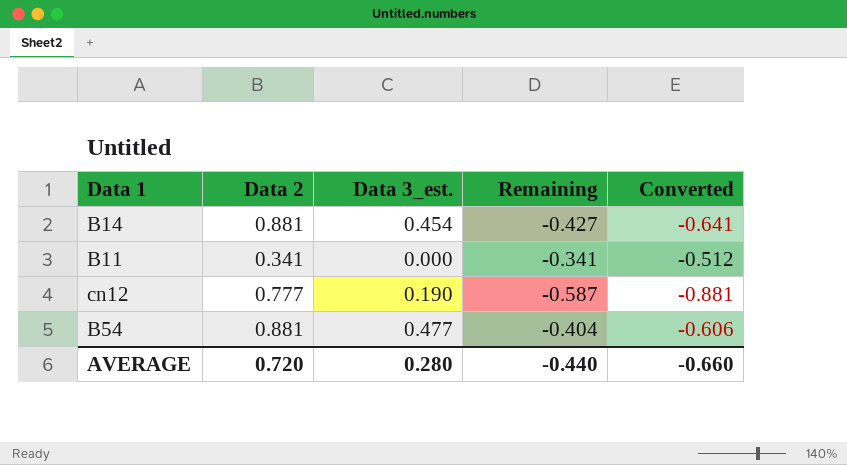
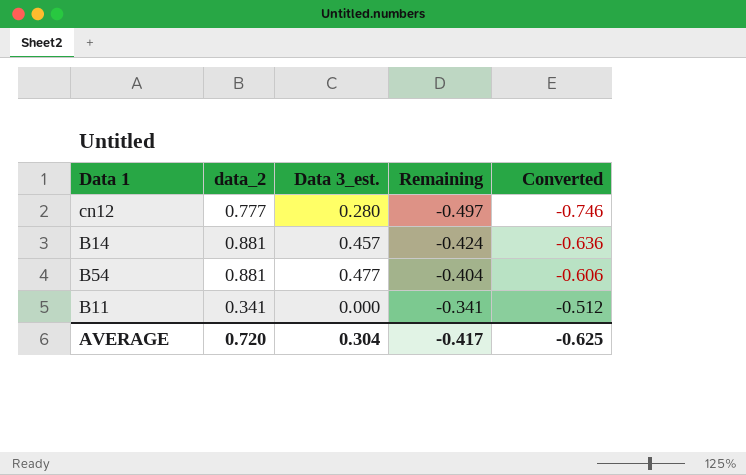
row order: none -> Remaining ascending
column name: Data 2 -> data_2
cn12 | Data 3_est.: 0.190 -> 0.280
cn12 | Remaining: -0.587 -> -0.497
cn12 | Converted: -0.881 -> -0.746
B14 | Data 3_est.: 0.454 -> 0.457
B14 | Remaining: -0.427 -> -0.424
B14 | Converted: -0.641 -> -0.636
AVERAGE | Data 3_est.: 0.280 -> 0.304
AVERAGE | Remaining: -0.440 -> -0.417
AVERAGE | Converted: -0.660 -> -0.625

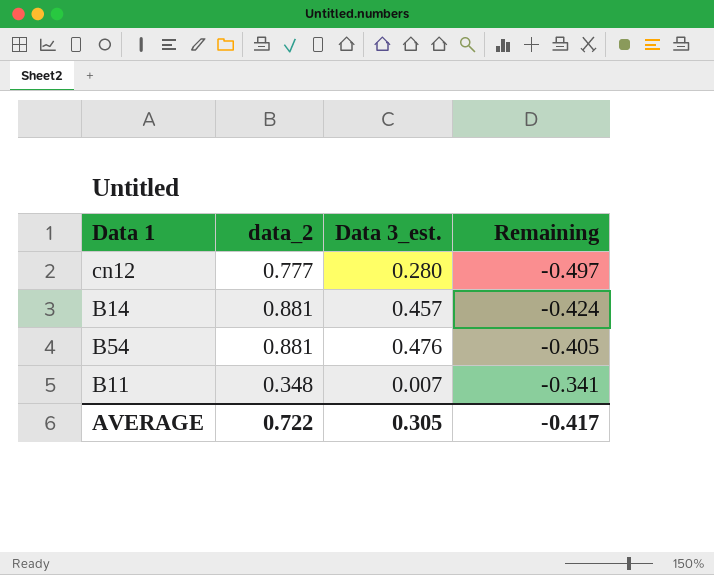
column Converted | formula: [Remaining] * 1.5 -> none
B54 | Data 3_est.: 0.477 -> 0.476
B54 | Remaining: -0.404 -> -0.405
B11 | data_2: 0.341 -> 0.348
B11 | Data 3_est.: 0.000 -> 0.007
AVERAGE | data_2: 0.720 -> 0.722
AVERAGE | Data 3_est.: 0.304 -> 0.305

